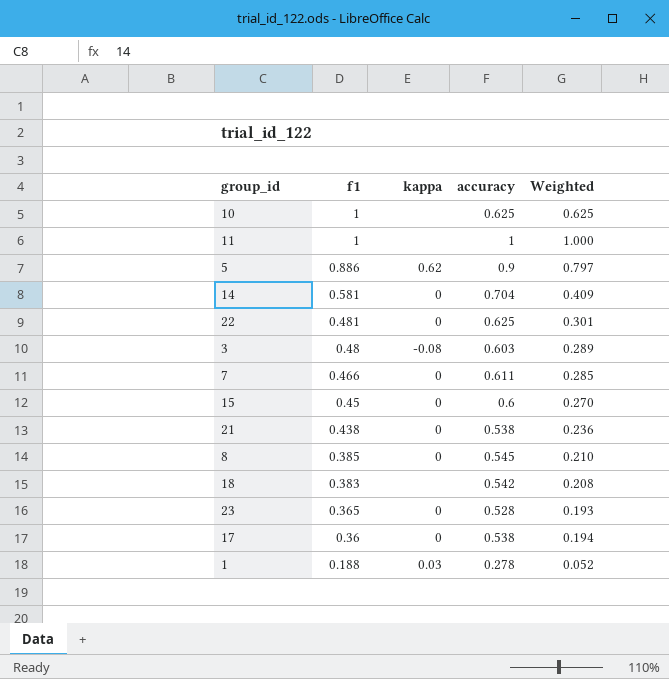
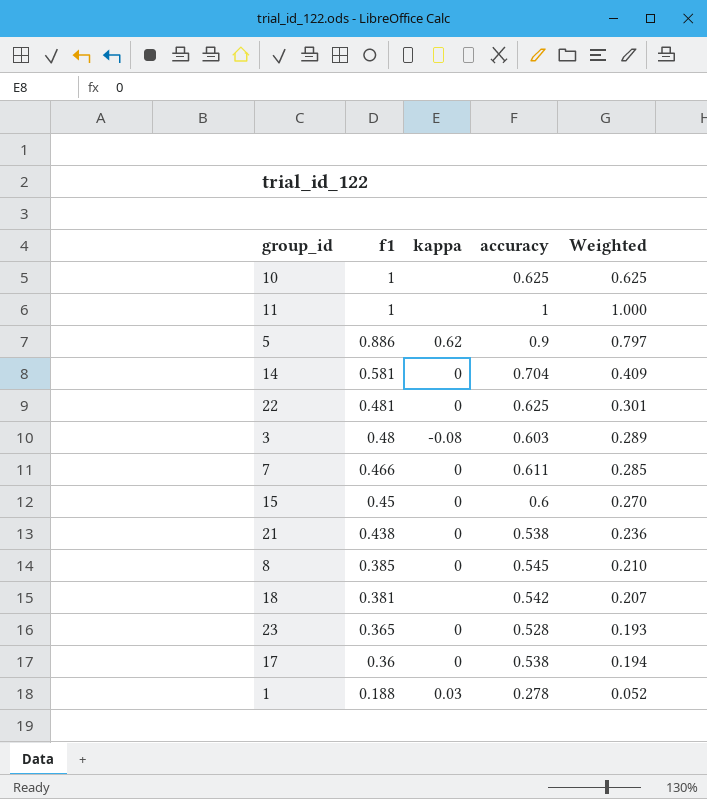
18 | f1: 0.383 -> 0.381
18 | Weighted: 0.208 -> 0.207

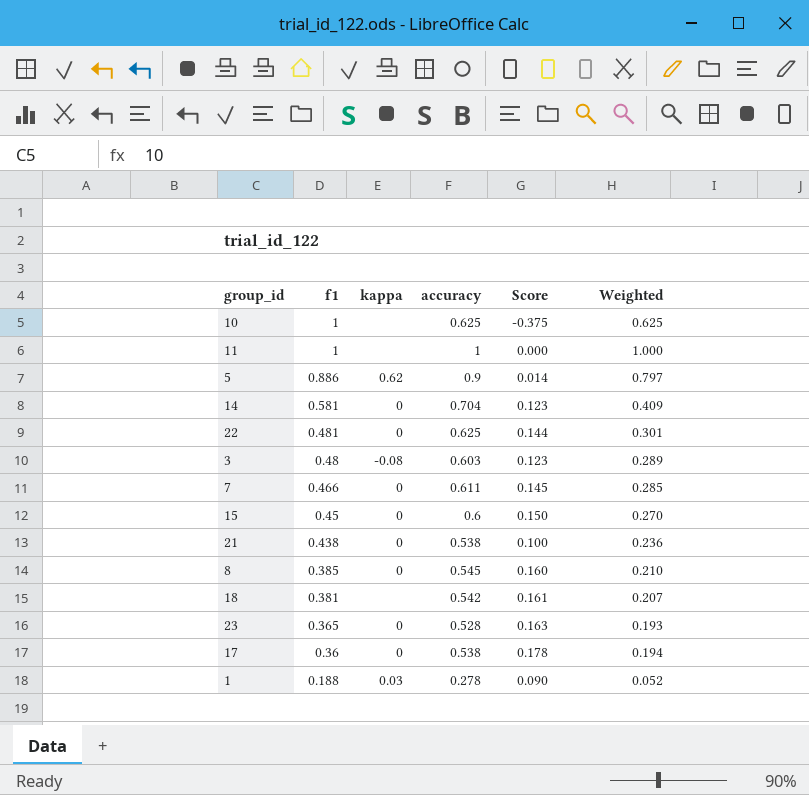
column Score | formula: none -> [accuracy] - [f1]

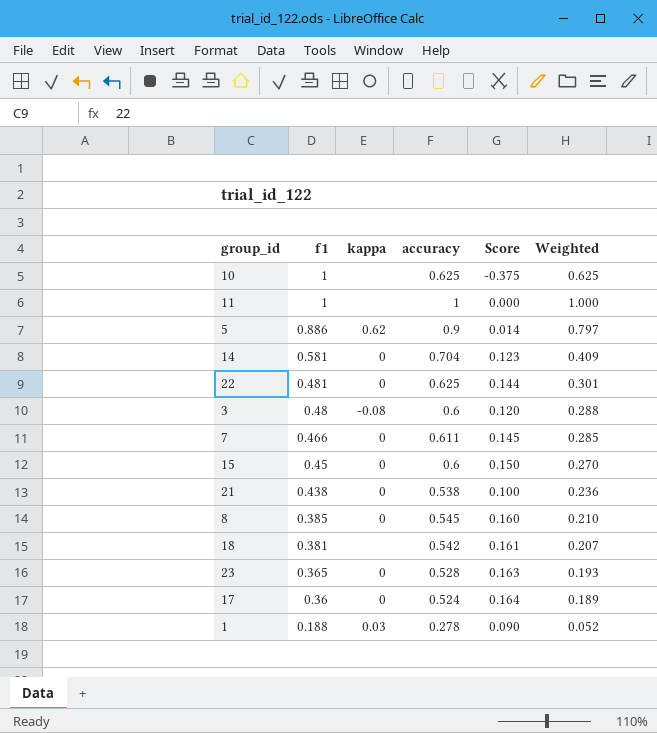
3 | accuracy: 0.603 -> 0.6
3 | Score: 0.123 -> 0.120
3 | Weighted: 0.289 -> 0.288
17 | accuracy: 0.538 -> 0.524
17 | Score: 0.178 -> 0.164
17 | Weighted: 0.194 -> 0.189

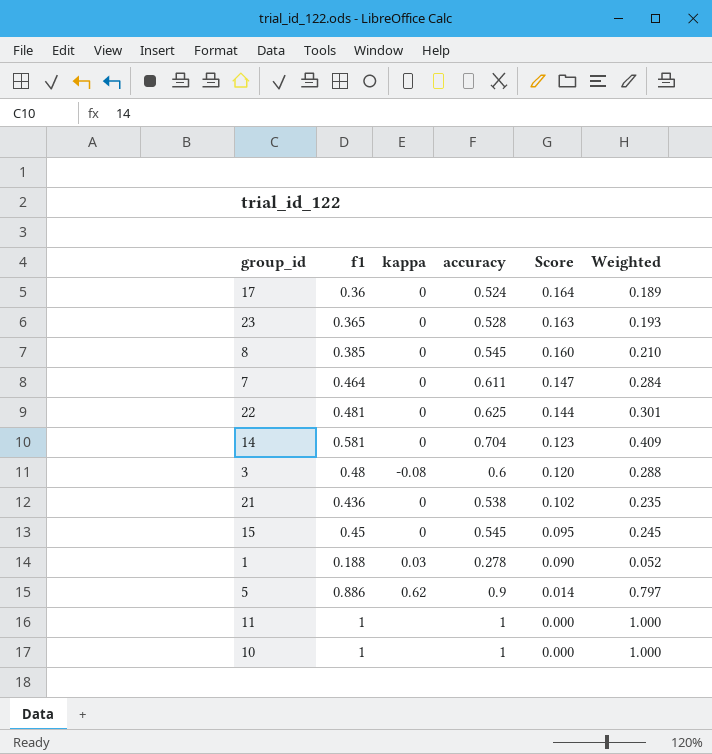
row order: f1 descending -> Score descending
row 18: 0.381 | none | 0.542 | 0.161 | 0.207 -> none
7 | f1: 0.466 -> 0.464
7 | Score: 0.145 -> 0.147
7 | Weighted: 0.285 -> 0.284
21 | f1: 0.438 -> 0.436
21 | Score: 0.100 -> 0.102
21 | Weighted: 0.236 -> 0.235
15 | accuracy: 0.6 -> 0.545
15 | Score: 0.150 -> 0.095
15 | Weighted: 0.270 -> 0.245
10 | accuracy: 0.625 -> 1
10 | Score: -0.375 -> 0.000
10 | Weighted: 0.625 -> 1.000

